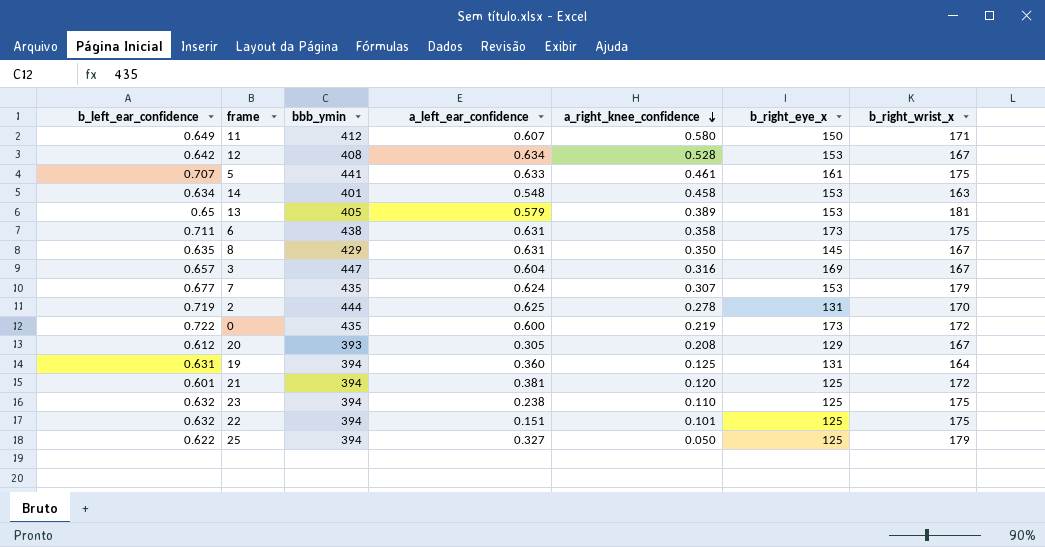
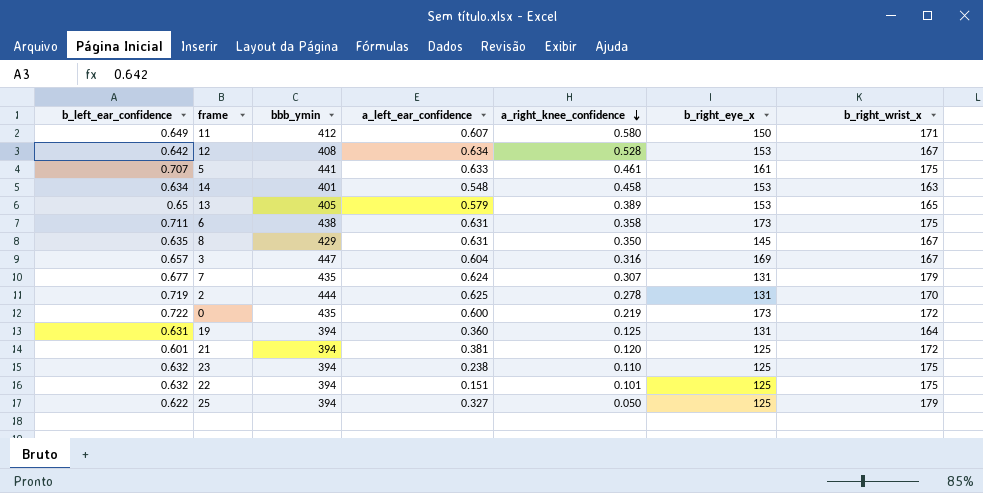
row 20: 0.612 | 393 | 0.305 | 0.208 | 129 | 167 -> none
13 | b_right_wrist_x: 181 -> 165
7 | b_right_eye_x: 153 -> 131

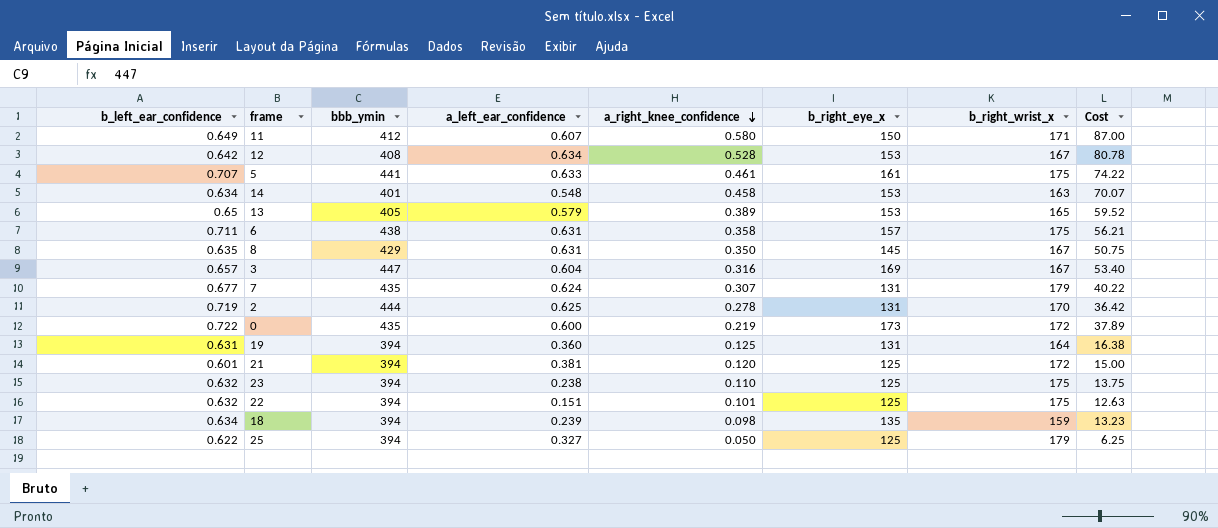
column Cost | formula: none -> [a_right_knee_confidence] * [b_right_eye_x]
6 | b_right_eye_x: 173 -> 157
row 18: none -> 0.634 | 394 | 0.239 | 0.098 | 135 | 159 | 13.23

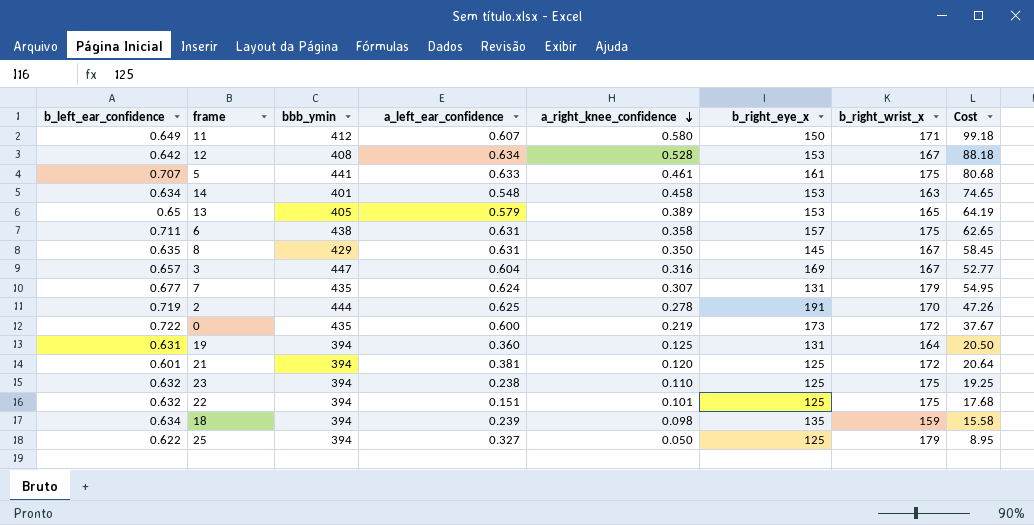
column Cost | formula: [a_right_knee_confidence] * [b_right_eye_x] -> [a_right_knee_confidence] * [b_right_wrist_x]
2 | b_right_eye_x: 131 -> 191

